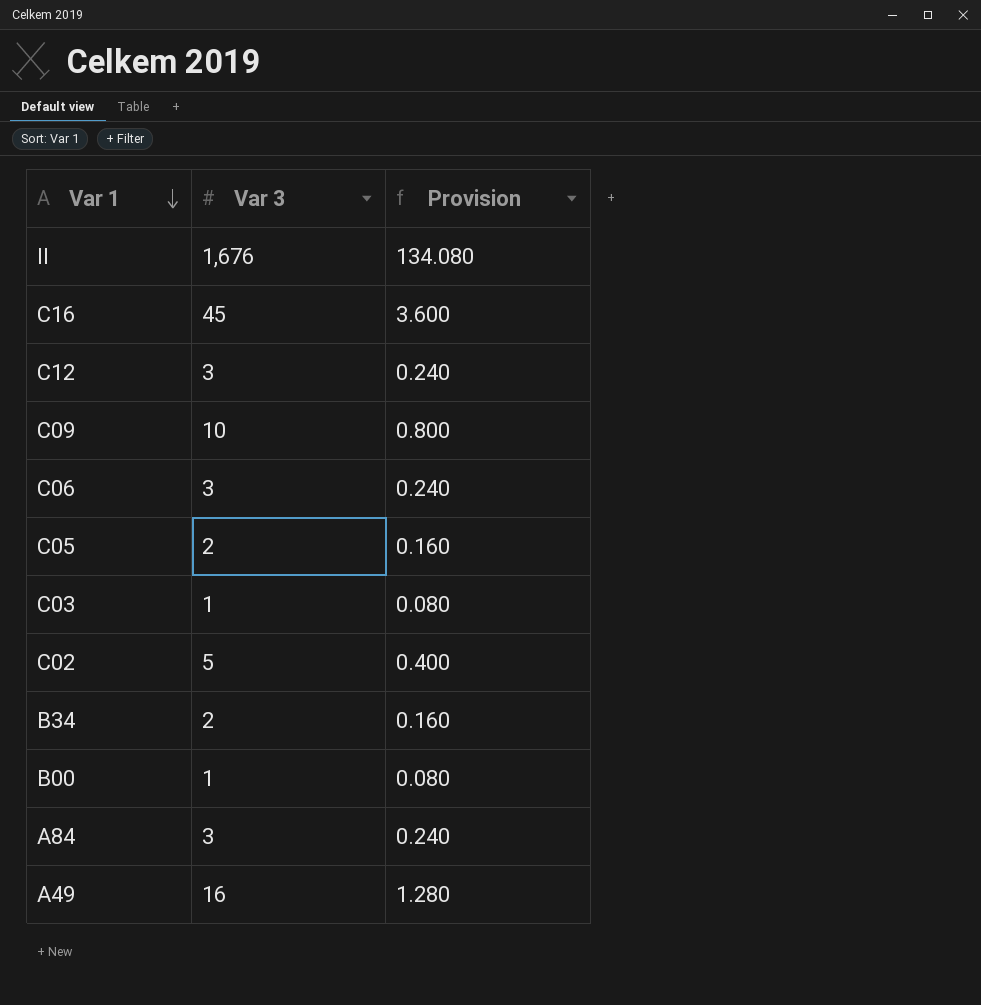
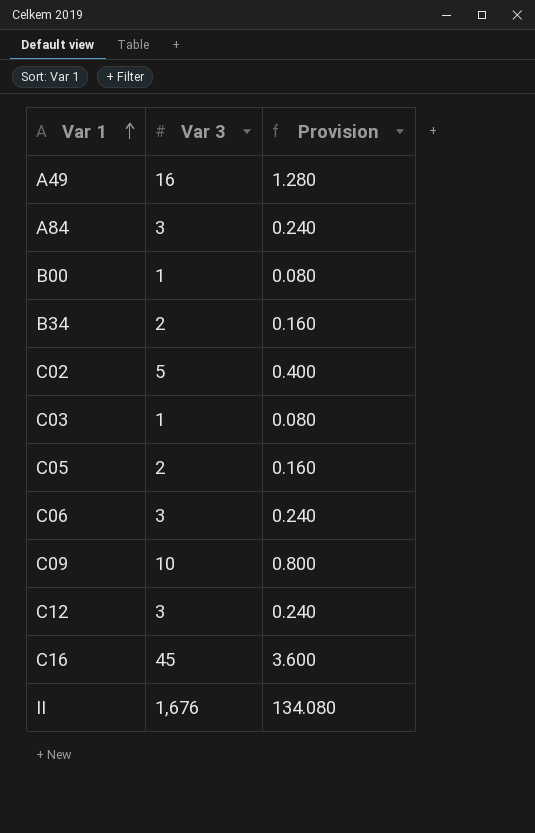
row order: Var 1 descending -> Var 1 ascending

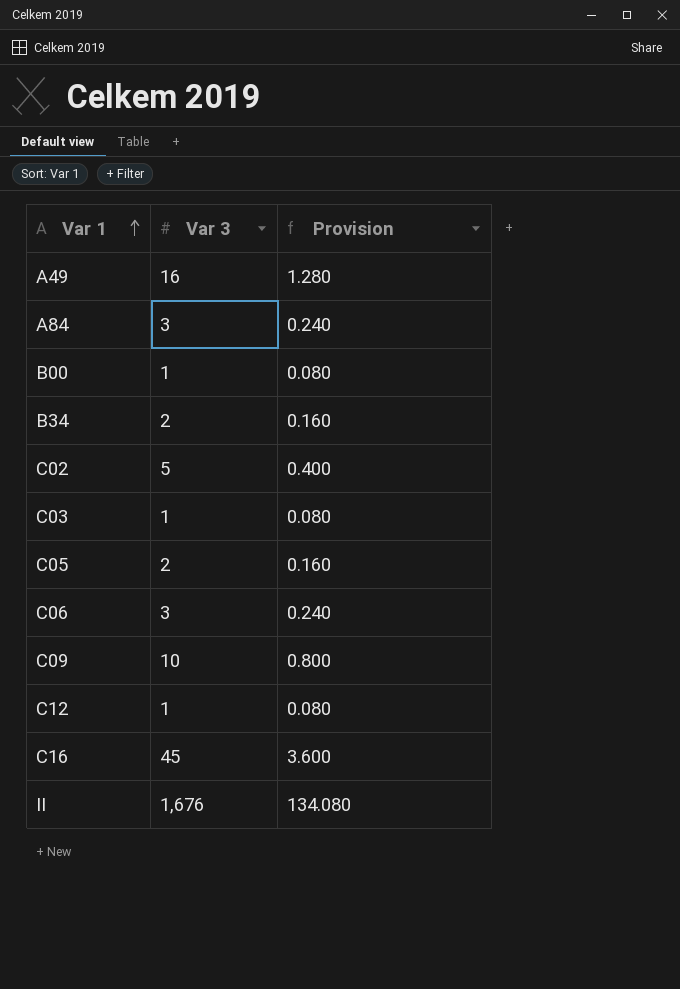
C12 | Var 3: 3 -> 1
C12 | Provision: 0.240 -> 0.080

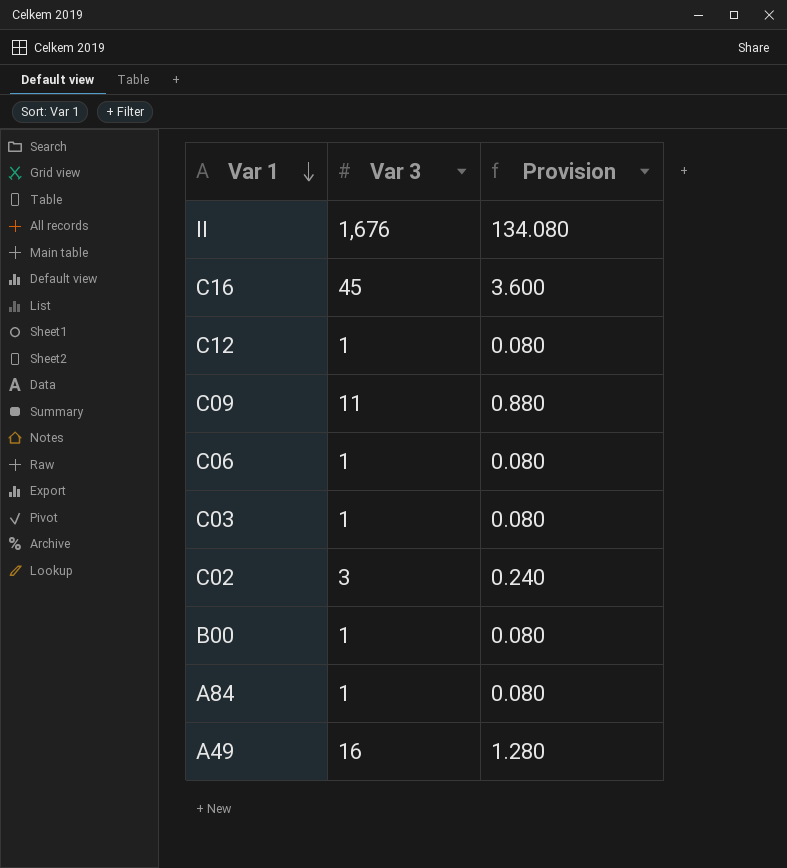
row order: Var 1 ascending -> Var 1 descending
row B34: 2 | 0.160 -> none
row C05: 2 | 0.160 -> none
C09 | Var 3: 10 -> 11
C09 | Provision: 0.800 -> 0.880
C06 | Var 3: 3 -> 1
C06 | Provision: 0.240 -> 0.080
C02 | Var 3: 5 -> 3
C02 | Provision: 0.400 -> 0.240
A84 | Var 3: 3 -> 1
A84 | Provision: 0.240 -> 0.080

